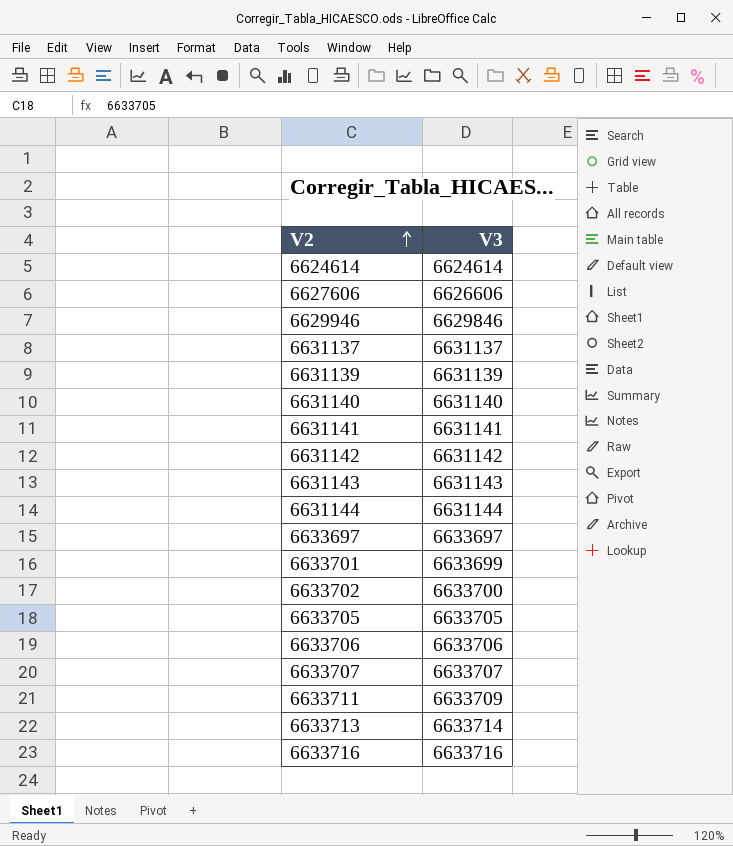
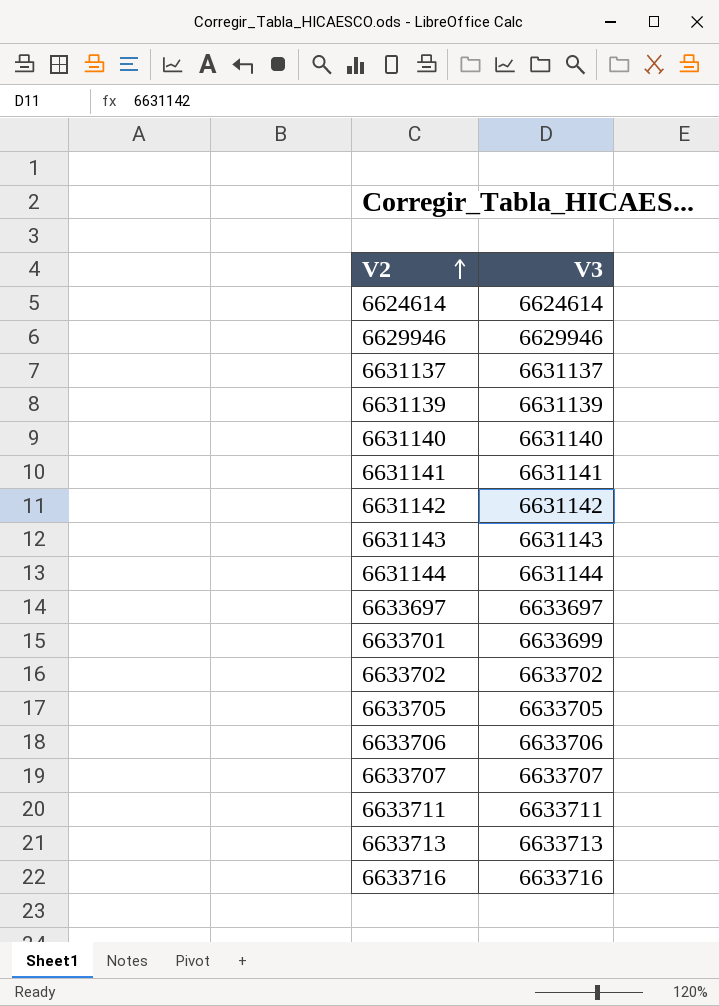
row 6627606: 6626606 -> none
6629946 | V3: 6629846 -> 6629946
6633702 | V3: 6633700 -> 6633702
6633711 | V3: 6633709 -> 6633711
6633713 | V3: 6633714 -> 6633713

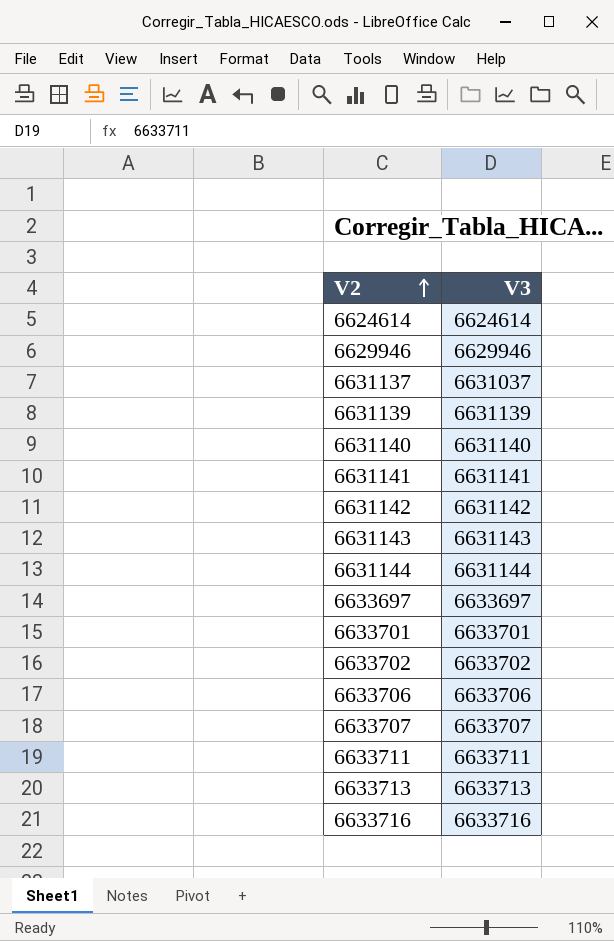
row 6633705: 6633705 -> none
6631137 | V3: 6631137 -> 6631037
6633701 | V3: 6633699 -> 6633701

